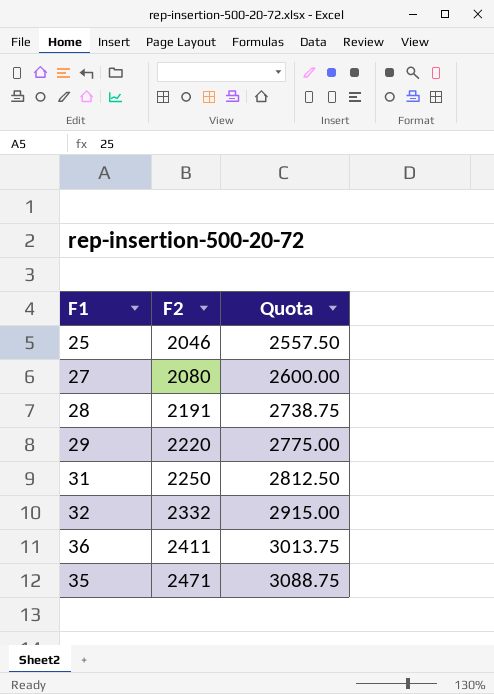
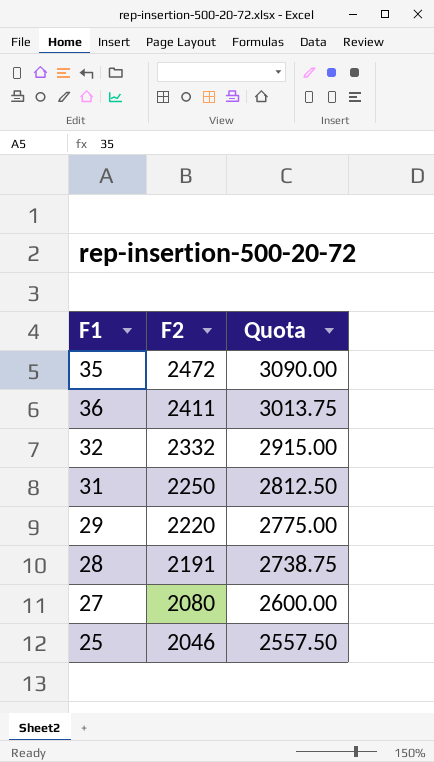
row order: F2 ascending -> F2 descending
35 | F2: 2471 -> 2472
35 | Quota: 3088.75 -> 3090.00

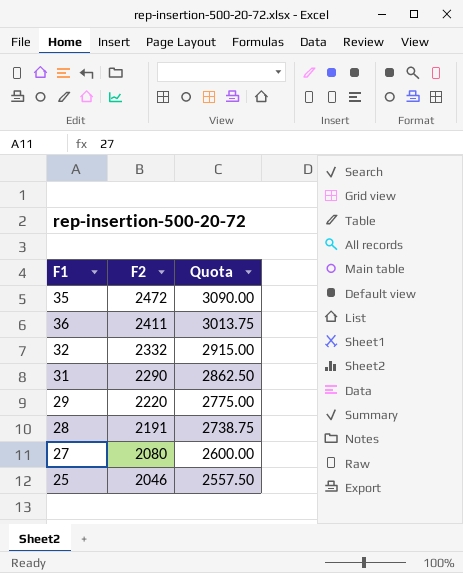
31 | F2: 2250 -> 2290
31 | Quota: 2812.50 -> 2862.50

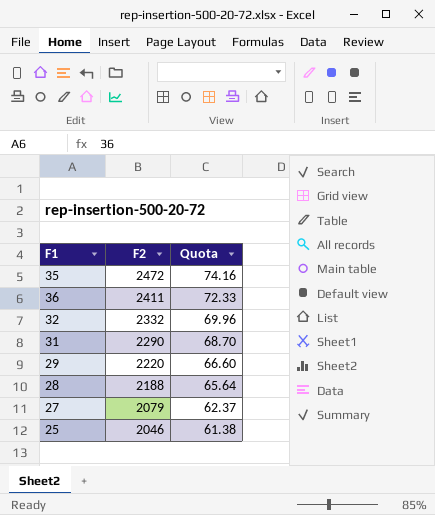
column Quota | formula: [F2] * 1.25 -> [F2] * 0.03
28 | F2: 2191 -> 2188
27 | F2: 2080 -> 2079

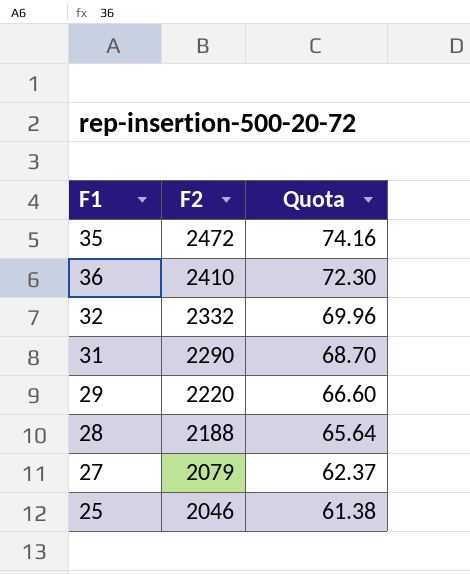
36 | F2: 2411 -> 2410
36 | Quota: 72.33 -> 72.30

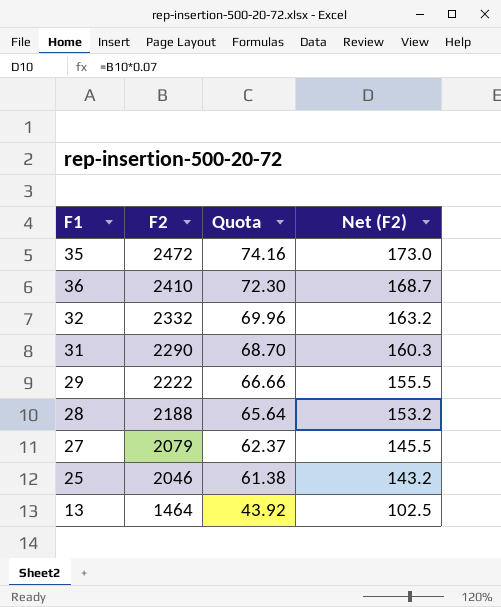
column Net (F2) | formula: none -> [F2] * 0.07
29 | F2: 2220 -> 2222
29 | Quota: 66.60 -> 66.66
row 13: none -> 1464 | 43.92 | 102.5

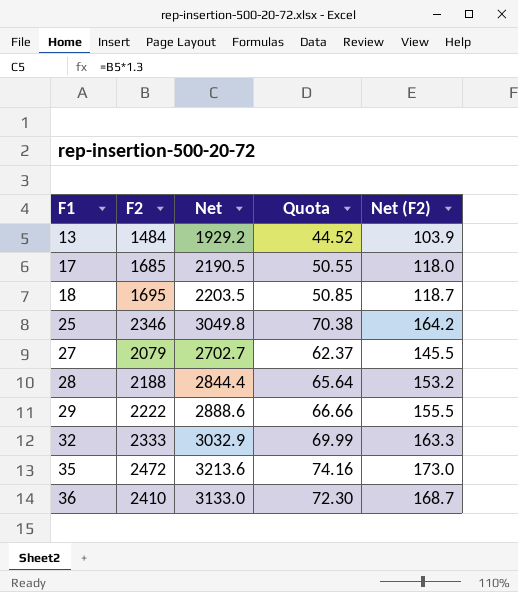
row order: F2 descending -> F1 ascending
column Net | formula: none -> [F2] * 1.3
row 31: 2290 | 68.70 | 160.3 -> none
13 | F2: 1464 -> 1484
13 | Quota: 43.92 -> 44.52
13 | Net (F2): 102.5 -> 103.9
row 17: none -> 1685 | 2190.5 | 50.55 | 118.0
row 18: none -> 1695 | 2203.5 | 50.85 | 118.7
25 | F2: 2046 -> 2346
25 | Quota: 61.38 -> 70.38
25 | Net (F2): 143.2 -> 164.2
32 | F2: 2332 -> 2333
32 | Quota: 69.96 -> 69.99
32 | Net (F2): 163.2 -> 163.3

